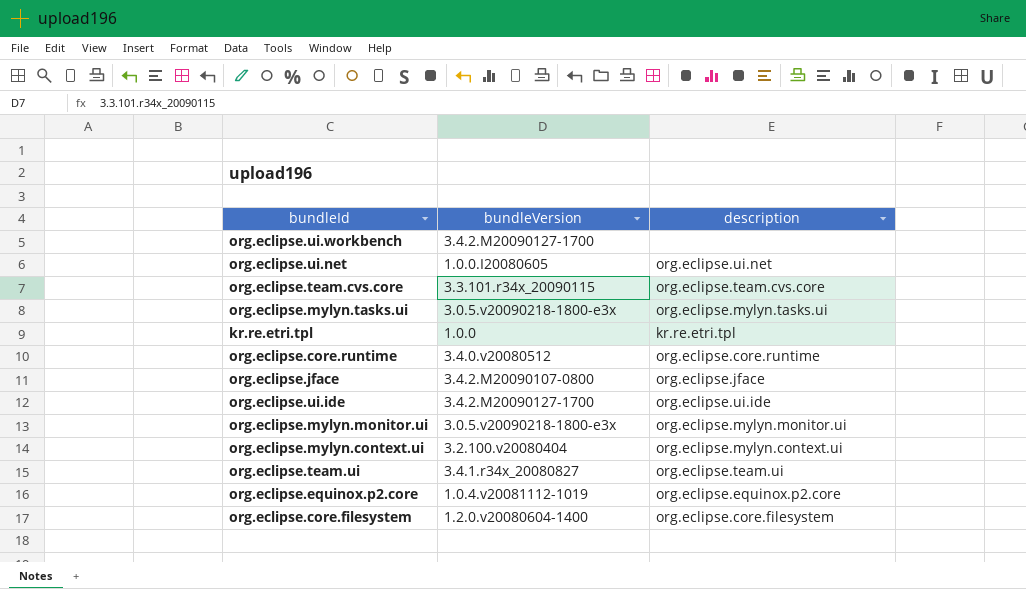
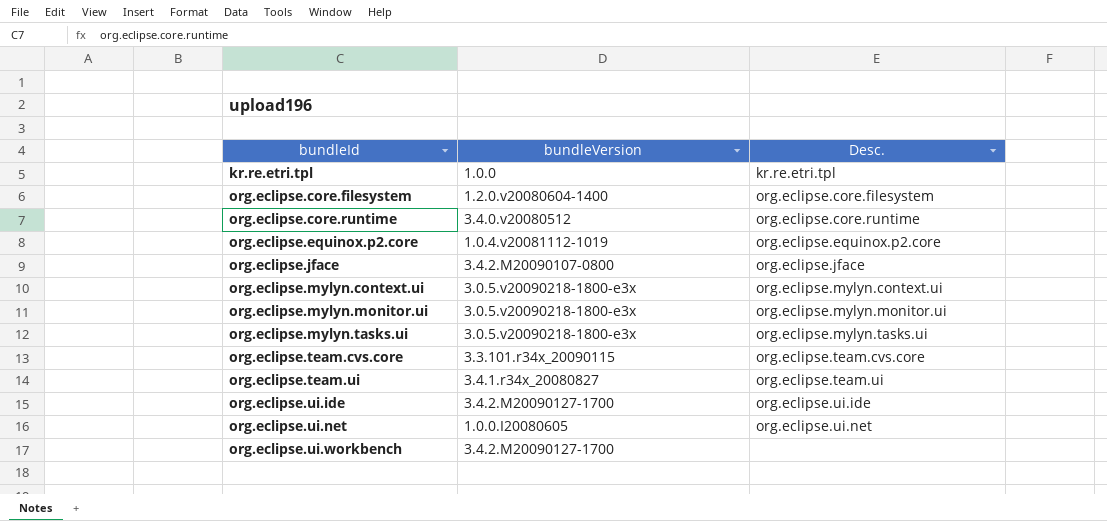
row order: none -> bundleId ascending
column name: description -> Desc.
org.eclipse.mylyn.context.ui | bundleVersion: 3.2.100.v20080404 -> 3.0.5.v20090218-1800-e3x

